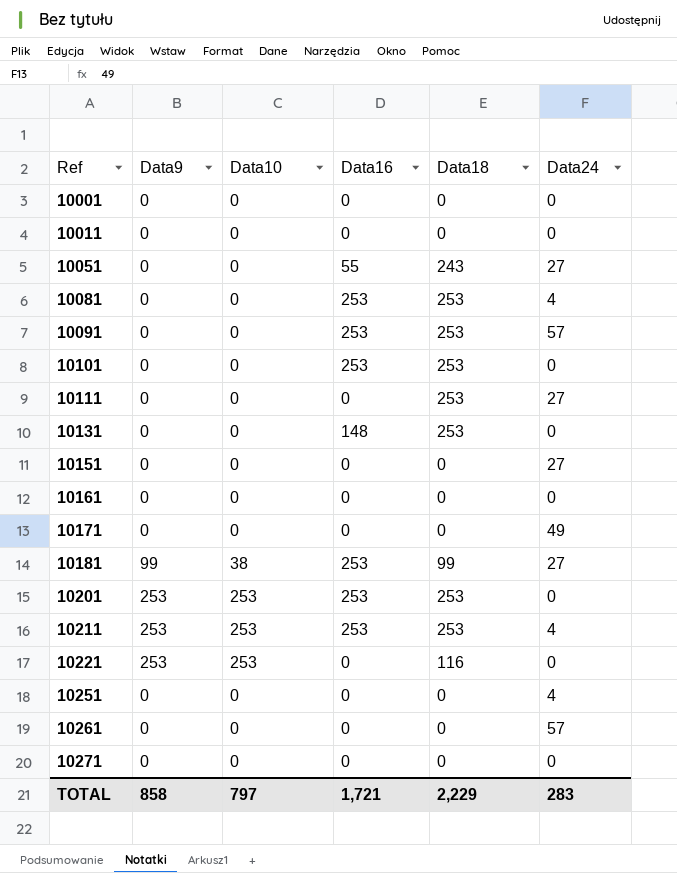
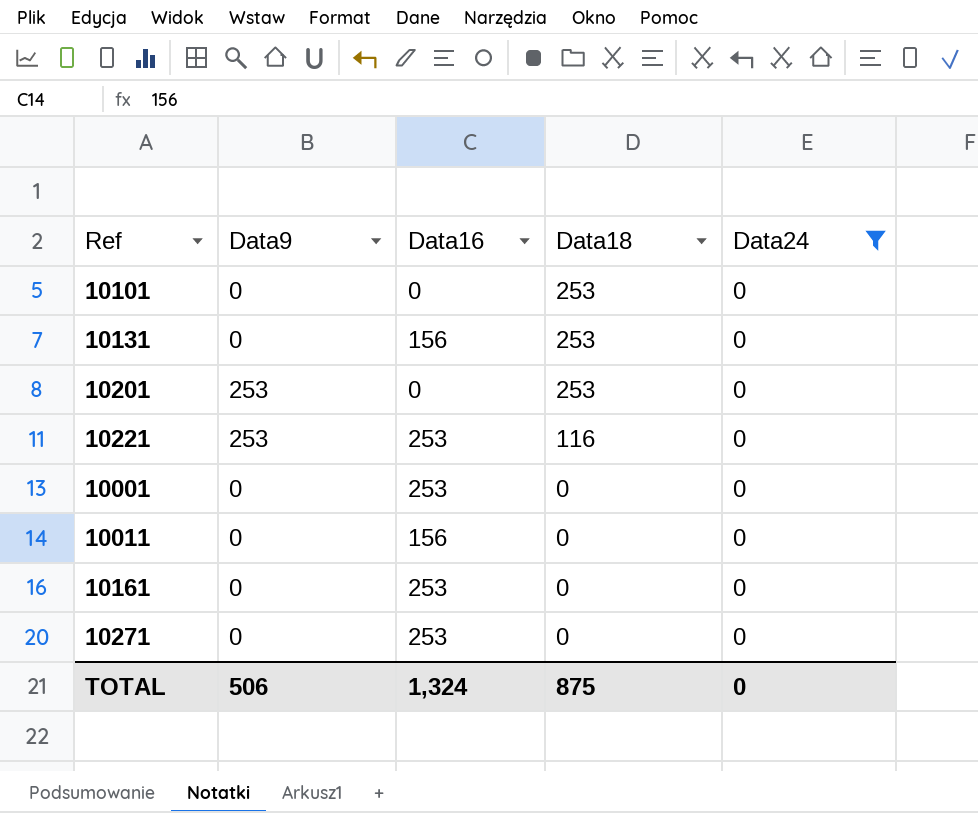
filter: none -> Data24 = 0
row order: Ref ascending -> Data18 descending
column Data10 | position: 3 -> none
10101 | Data16: 253 -> 0
10131 | Data16: 148 -> 156
10201 | Data16: 253 -> 0
10221 | Data16: 0 -> 253
10001 | Data16: 0 -> 253
10011 | Data16: 0 -> 156
10161 | Data16: 0 -> 253
10271 | Data16: 0 -> 253
TOTAL | Data9: 858 -> 506
TOTAL | Data16: 1,721 -> 1,324
TOTAL | Data18: 2,229 -> 875
TOTAL | Data24: 283 -> 0

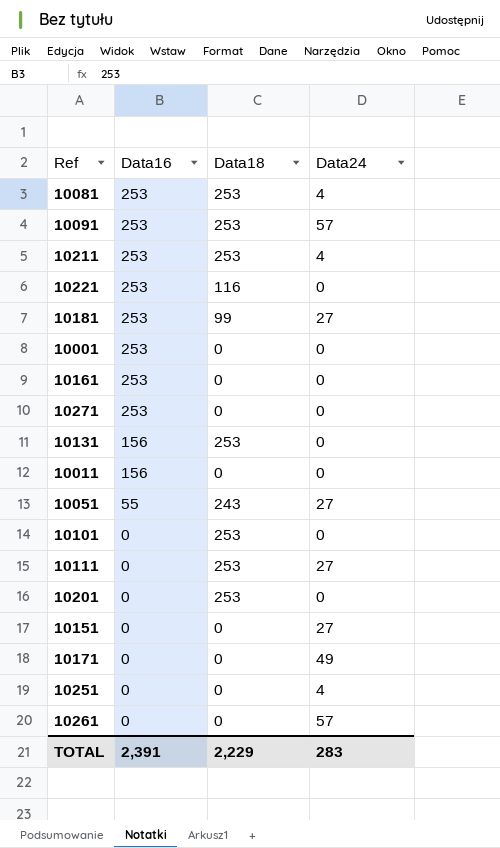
filter: Data24 = 0 -> none
row order: Data18 descending -> Data16 descending
column Data9 | position: 2 -> none
TOTAL | Data16: 1,324 -> 2,391
TOTAL | Data18: 875 -> 2,229
TOTAL | Data24: 0 -> 283

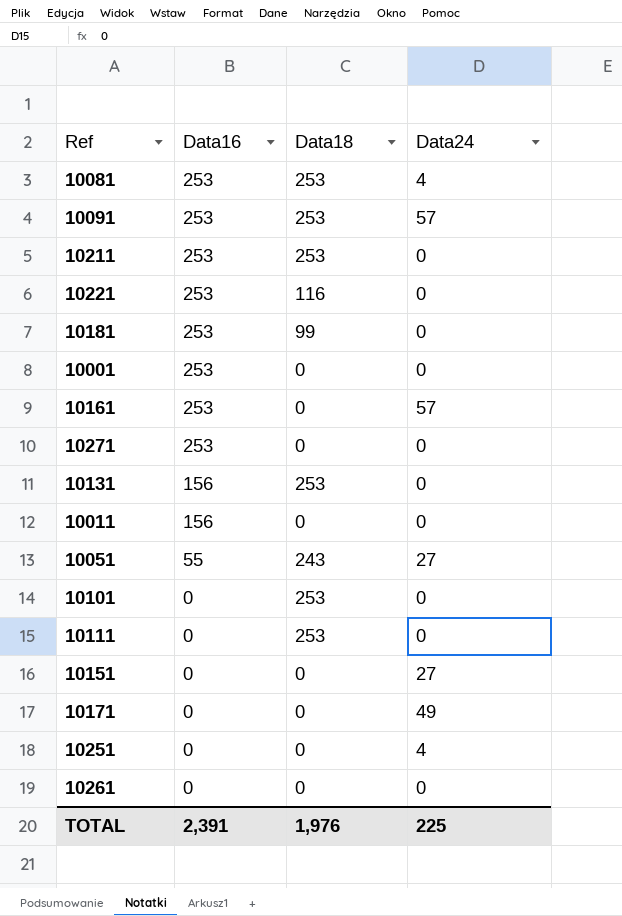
row 10201: 0 | 253 | 0 -> none
10211 | Data24: 4 -> 0
10181 | Data24: 27 -> 0
10161 | Data24: 0 -> 57
10111 | Data24: 27 -> 0
10261 | Data24: 57 -> 0
TOTAL | Data18: 2,229 -> 1,976
TOTAL | Data24: 283 -> 225

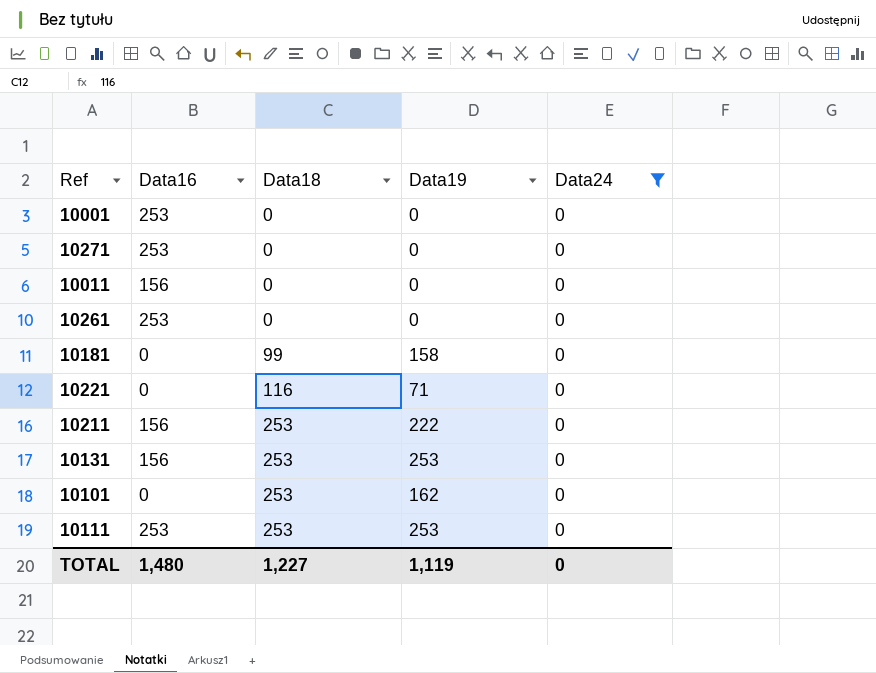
filter: none -> Data24 = 0
row order: Data16 descending -> Data18 ascending
column Data19 | position: none -> 4
10261 | Data16: 0 -> 253
10181 | Data16: 253 -> 0
10221 | Data16: 253 -> 0
10211 | Data16: 253 -> 156
10111 | Data16: 0 -> 253
TOTAL | Data16: 2,391 -> 1,480
TOTAL | Data18: 1,976 -> 1,227
TOTAL | Data24: 225 -> 0

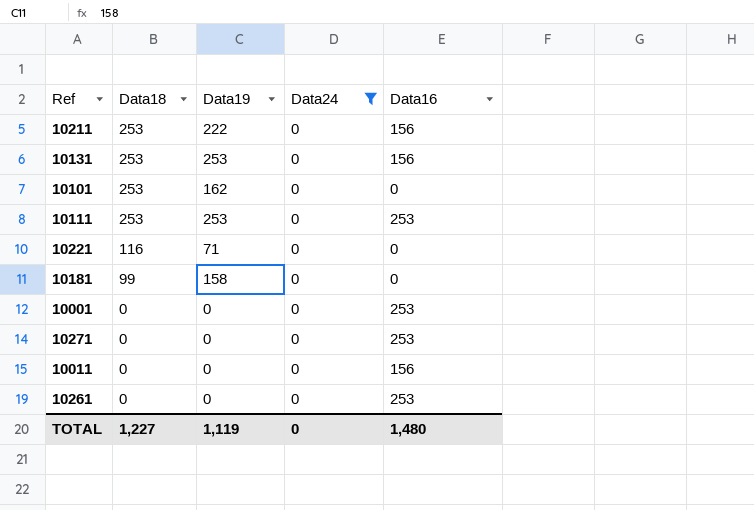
row order: Data18 ascending -> Data18 descending
column Data16 | position: 2 -> 5

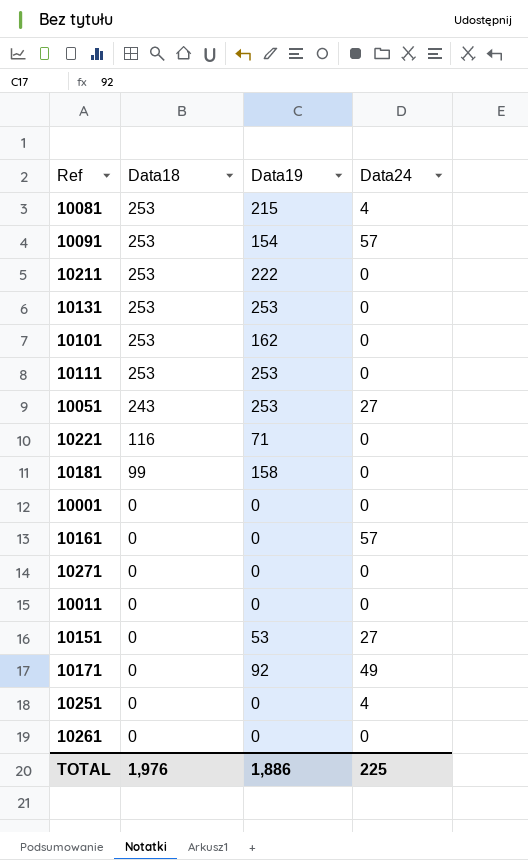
filter: Data24 = 0 -> none
column Data16 | position: 5 -> none
TOTAL | Data18: 1,227 -> 1,976
TOTAL | Data19: 1,119 -> 1,886
TOTAL | Data24: 0 -> 225

